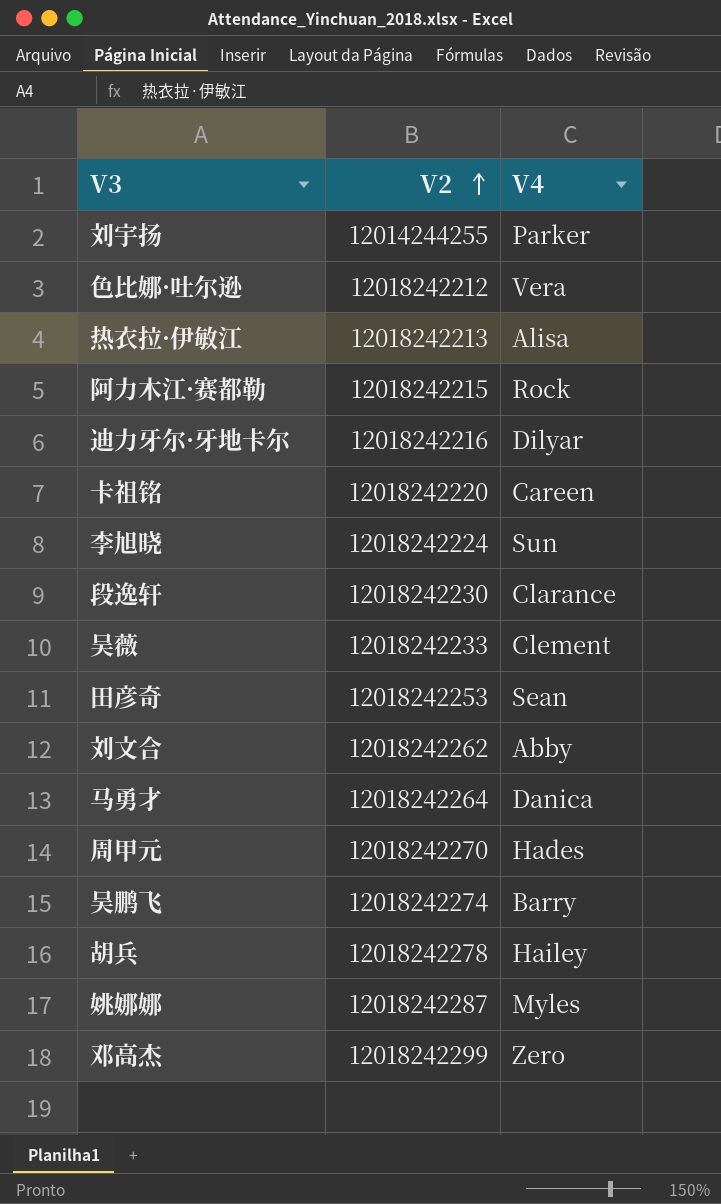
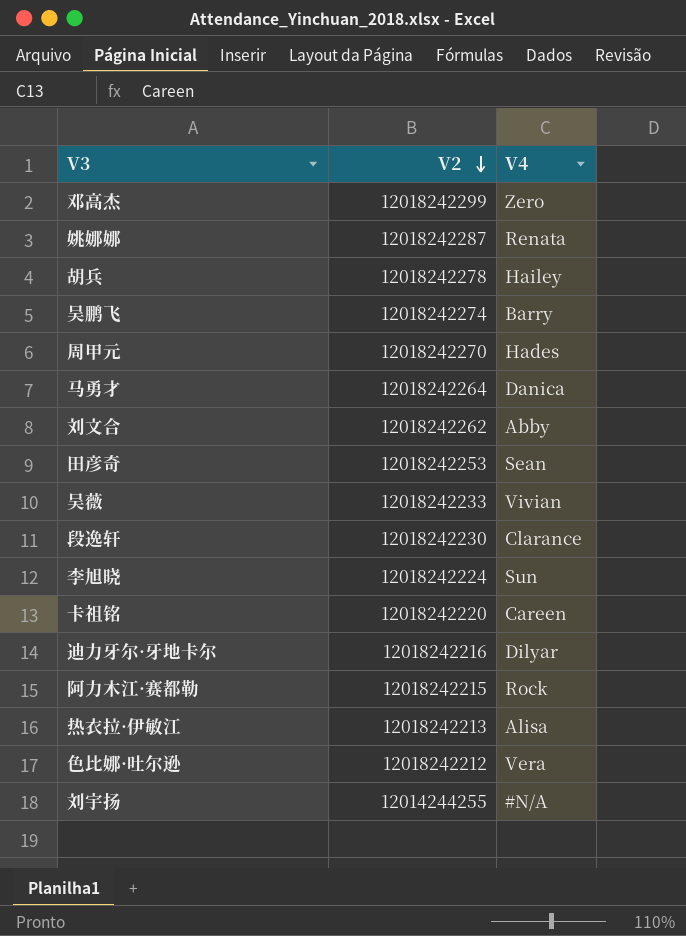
row order: V2 ascending -> V2 descending
姚娜娜 | V4: Myles -> Renata
吴薇 | V4: Clement -> Vivian
刘宇扬 | V4: Parker -> #N/A

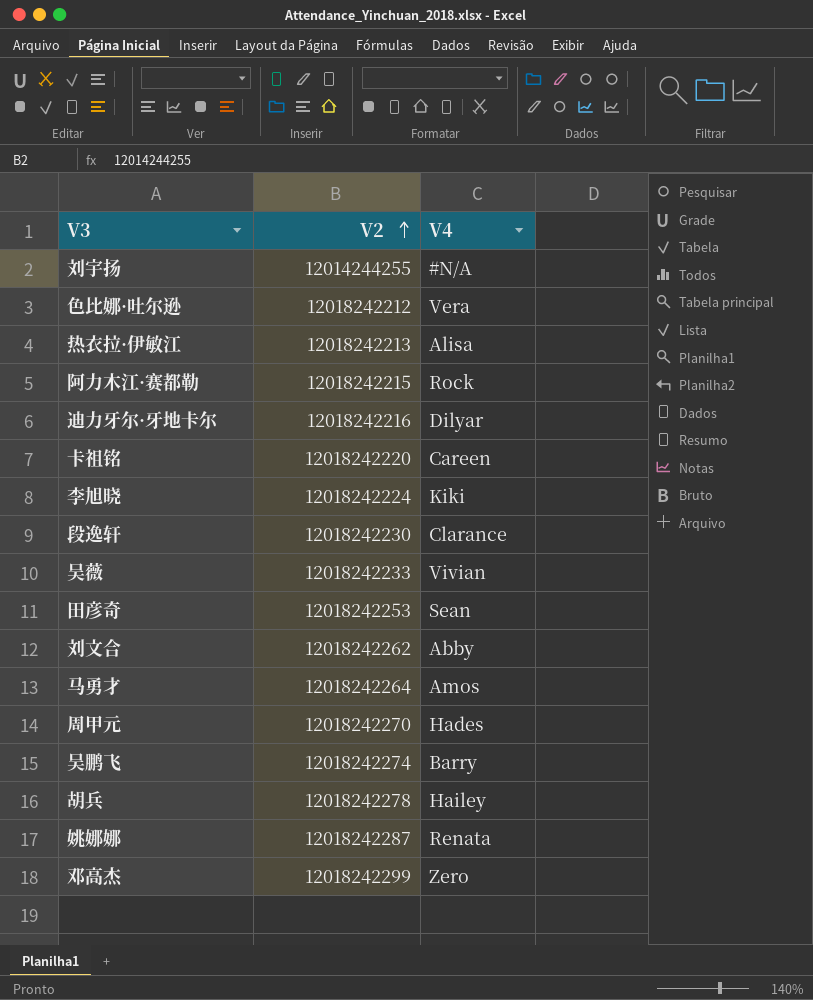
row order: V2 descending -> V2 ascending
李旭晓 | V4: Sun -> Kiki
马勇才 | V4: Danica -> Amos

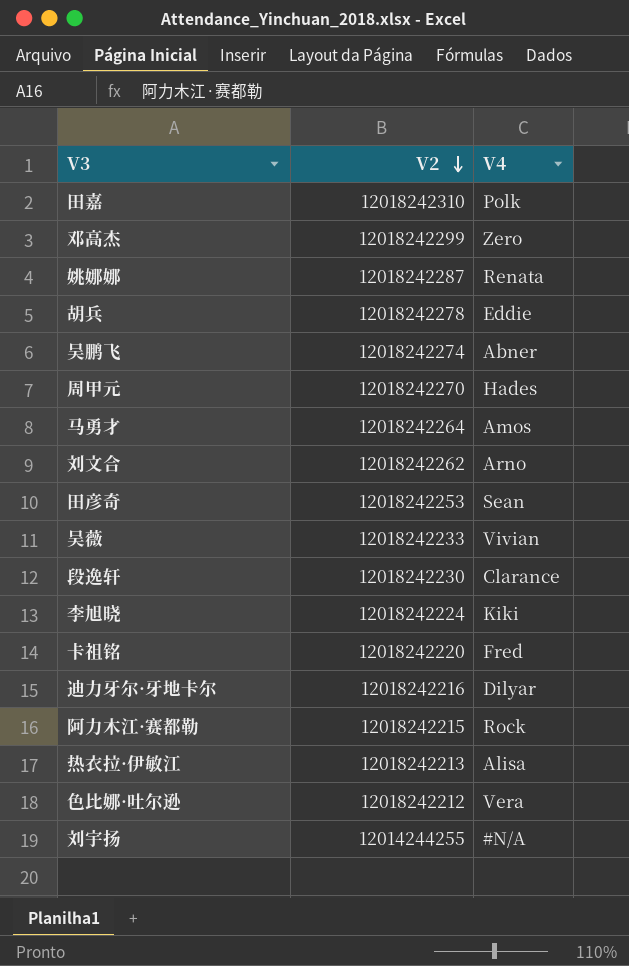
row order: V2 ascending -> V2 descending
row 田嘉: none -> 12018242310 | Polk
胡兵 | V4: Hailey -> Eddie
吴鹏飞 | V4: Barry -> Abner
刘文合 | V4: Abby -> Arno
卡祖铭 | V4: Careen -> Fred

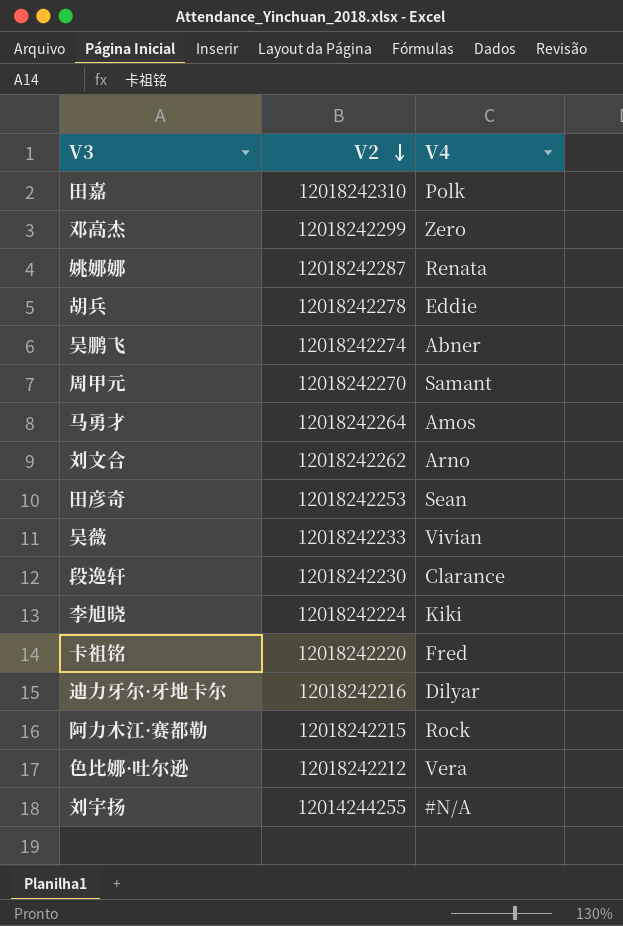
row 热衣拉·伊敏江: 12018242213 | Alisa -> none
周甲元 | V4: Hades -> Samant

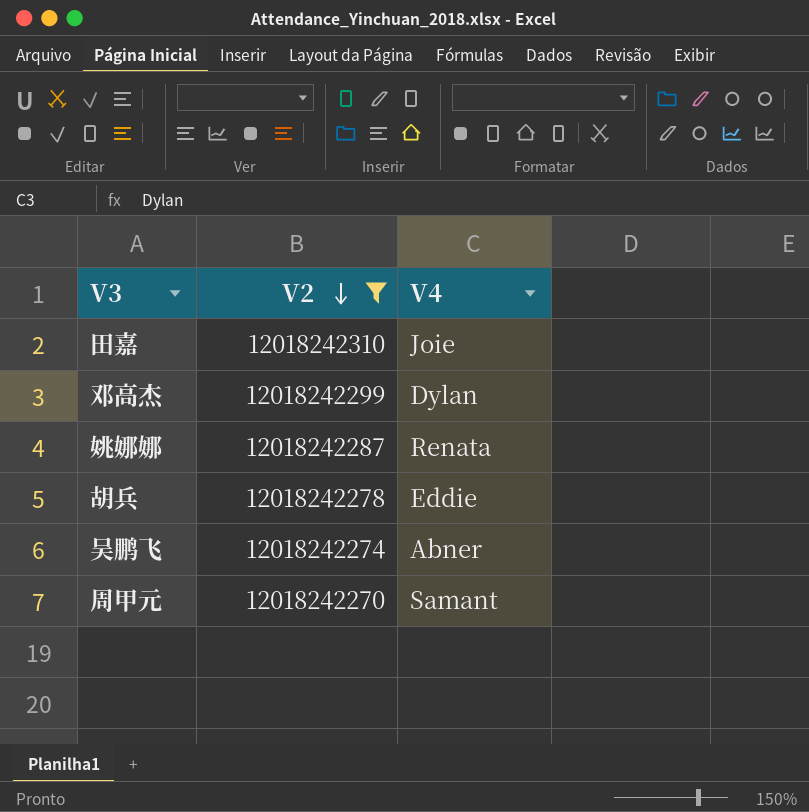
filter: none -> V2 >= 12018242270
田嘉 | V4: Polk -> Joie
邓高杰 | V4: Zero -> Dylan

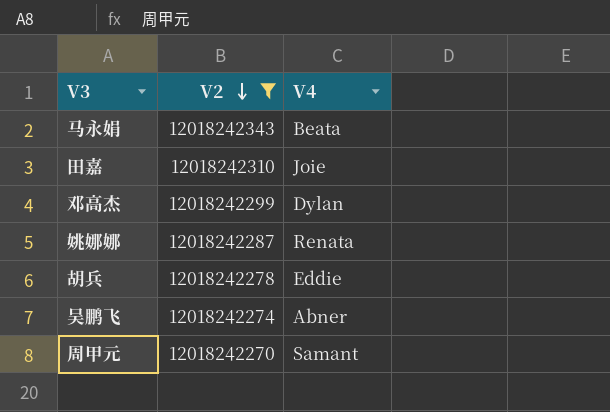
row 马永娟: none -> 12018242343 | Beata

